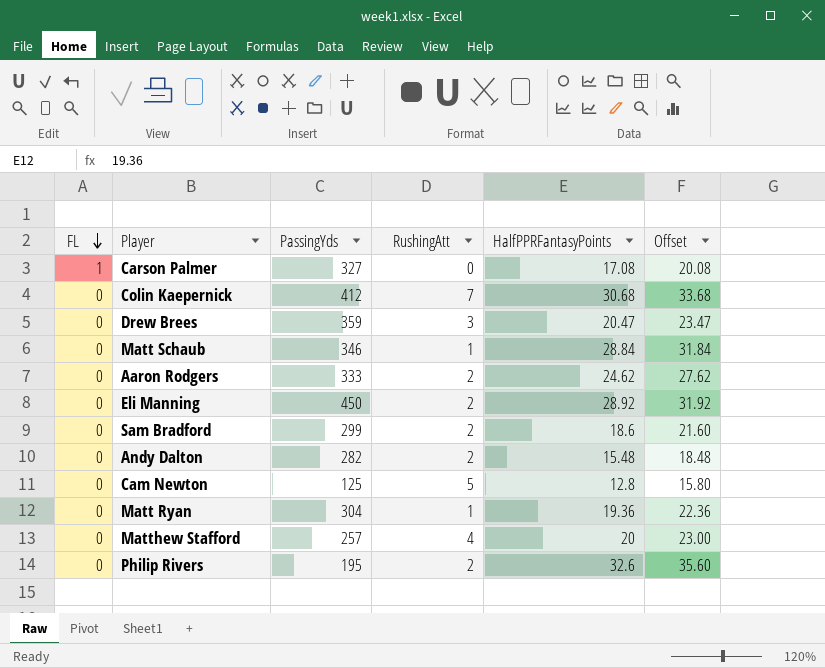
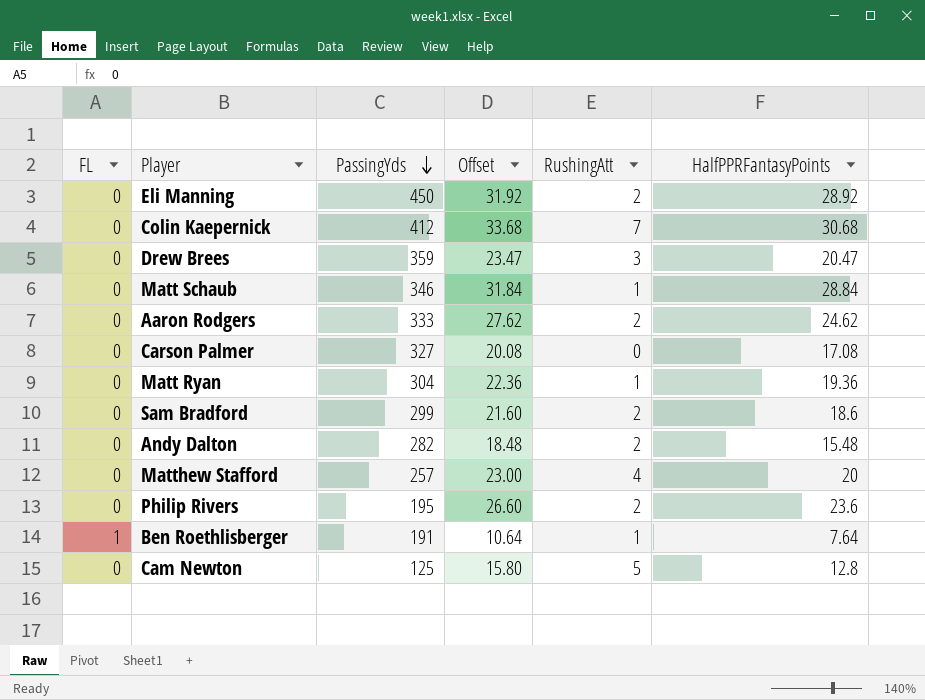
row order: FL descending -> PassingYds descending
column Offset | position: 6 -> 4
Carson Palmer | FL: 1 -> 0
Philip Rivers | Offset: 35.60 -> 26.60
Philip Rivers | HalfPPRFantasyPoints: 32.6 -> 23.6
row Ben Roethlisberger: none -> 1 | 191 | 10.64 | 1 | 7.64

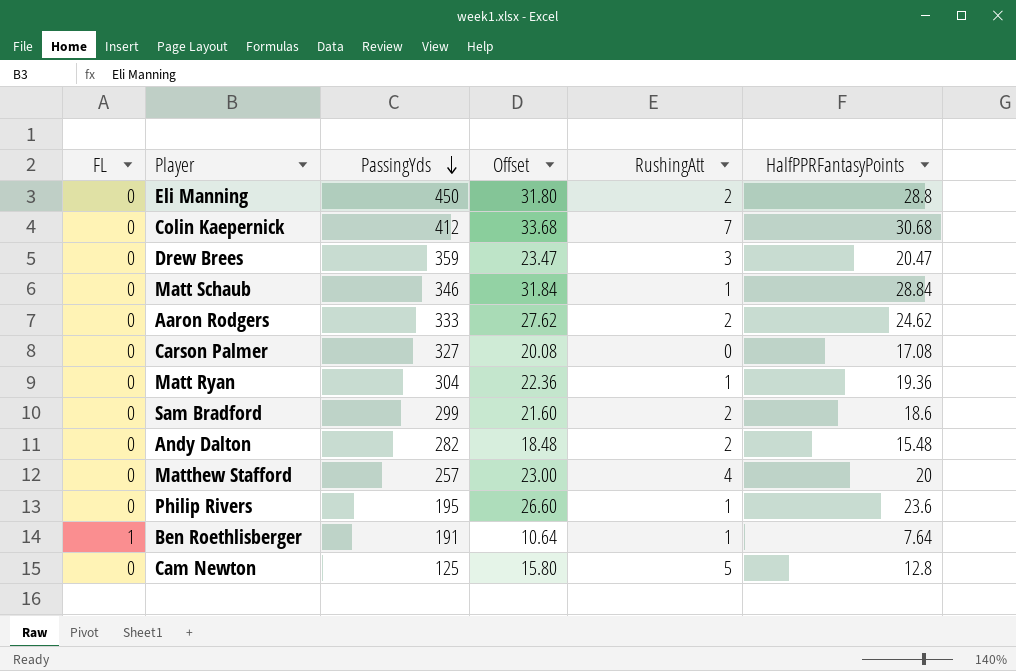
Eli Manning | Offset: 31.92 -> 31.80
Eli Manning | HalfPPRFantasyPoints: 28.92 -> 28.8
Philip Rivers | RushingAtt: 2 -> 1

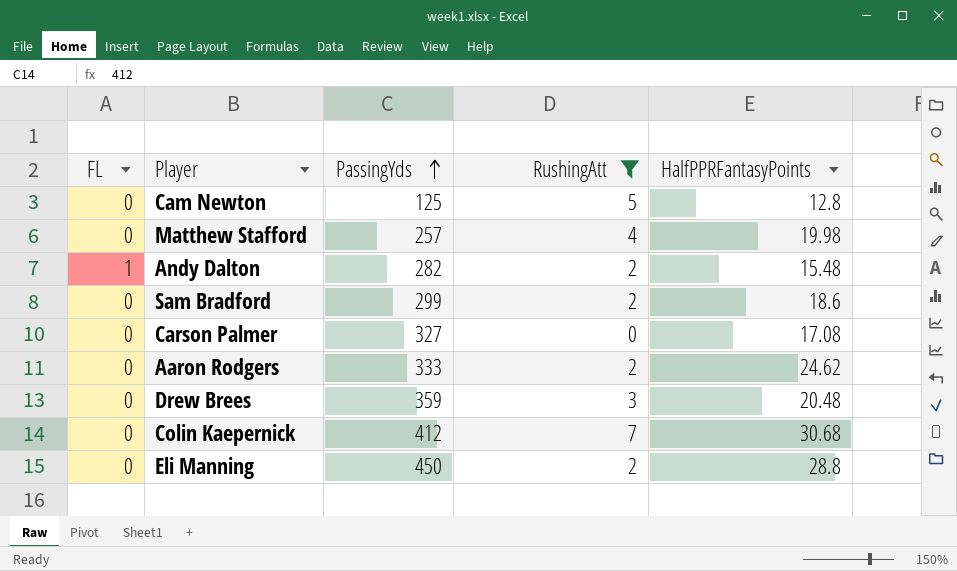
filter: none -> RushingAtt != 1
row order: PassingYds descending -> PassingYds ascending
column Offset | formula: [HalfPPRFantasyPoints] + 3 -> none
Matthew Stafford | HalfPPRFantasyPoints: 20 -> 19.98
Andy Dalton | FL: 0 -> 1
Drew Brees | HalfPPRFantasyPoints: 20.47 -> 20.48

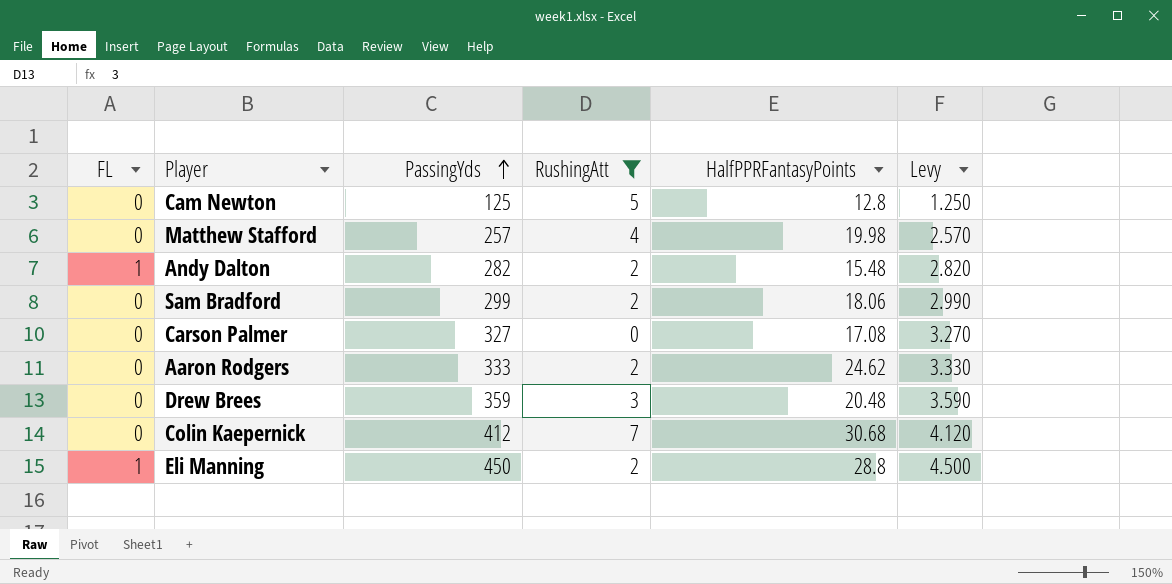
column Levy | formula: none -> [PassingYds] * 0.01
Sam Bradford | HalfPPRFantasyPoints: 18.6 -> 18.06
Eli Manning | FL: 0 -> 1

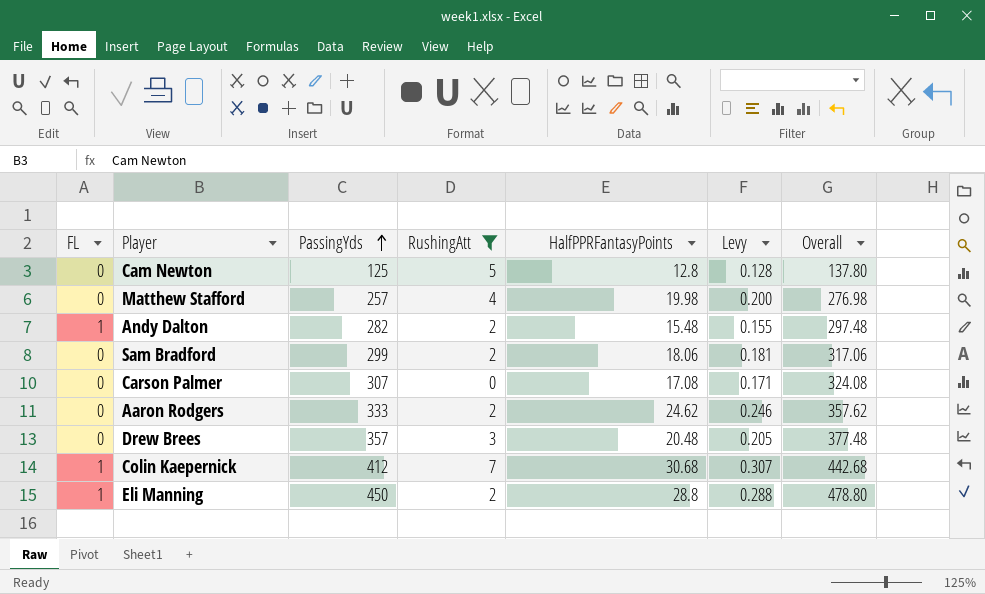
column Levy | formula: [PassingYds] * 0.01 -> [HalfPPRFantasyPoints] * 0.01
column Overall | formula: none -> [PassingYds] + [HalfPPRFantasyPoints]
Carson Palmer | PassingYds: 327 -> 307
Drew Brees | PassingYds: 359 -> 357
Colin Kaepernick | FL: 0 -> 1

